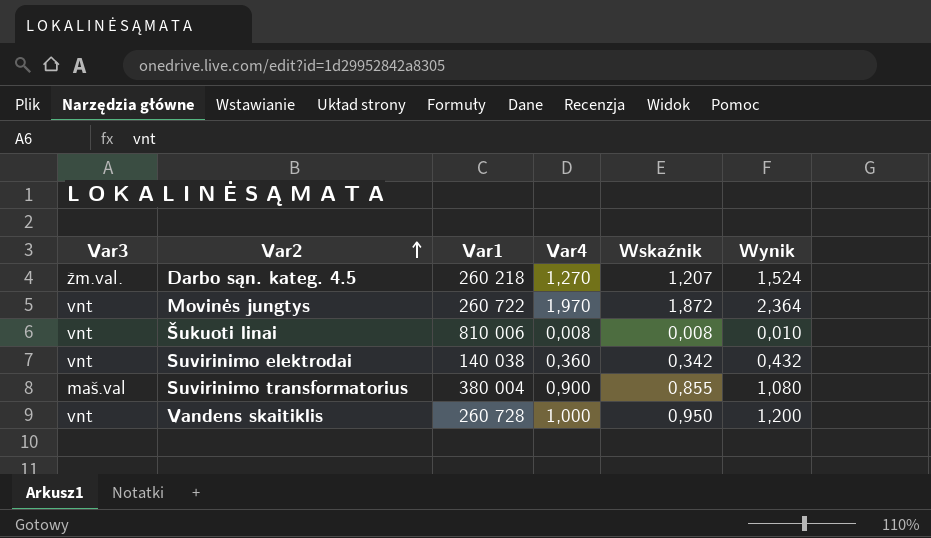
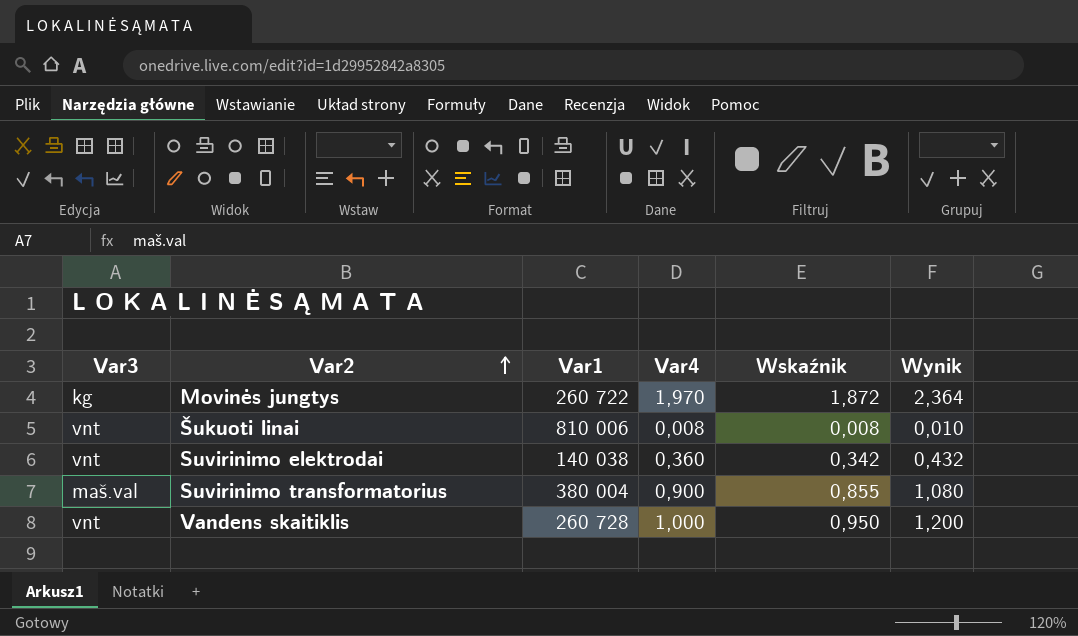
row Darbo sąn. kateg. 4.5: žm.val. | 260 218 | 1,270 | 1,207 | 1,524 -> none
Movinės jungtys | Var3: vnt -> kg

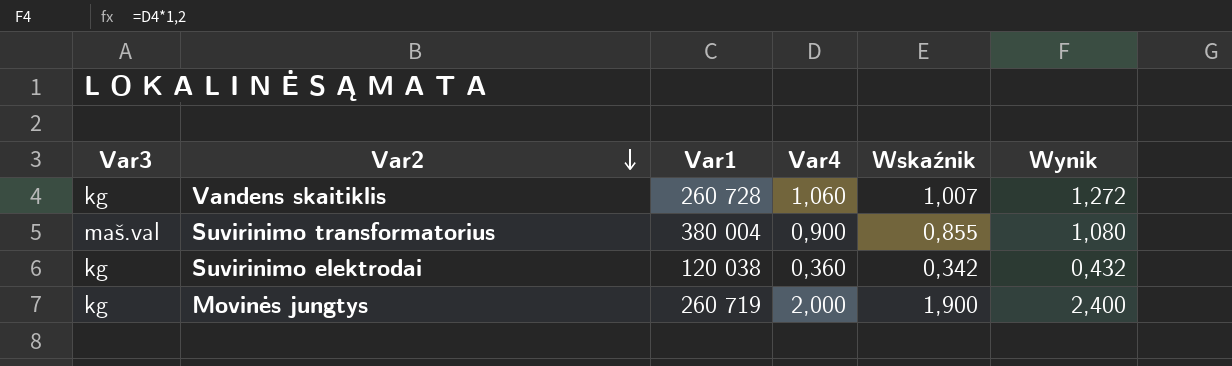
row order: Var2 ascending -> Var2 descending
row Šukuoti linai: vnt | 810 006 | 0,008 | 0,008 | 0,010 -> none
Vandens skaitiklis | Var3: vnt -> kg
Vandens skaitiklis | Var4: 1,000 -> 1,060
Vandens skaitiklis | Wskaźnik: 0,950 -> 1,007
Vandens skaitiklis | Wynik: 1,200 -> 1,272
Suvirinimo elektrodai | Var3: vnt -> kg
Suvirinimo elektrodai | Var1: 140 038 -> 120 038
Movinės jungtys | Var1: 260 722 -> 260 719
Movinės jungtys | Var4: 1,970 -> 2,000
Movinės jungtys | Wskaźnik: 1,872 -> 1,900
Movinės jungtys | Wynik: 2,364 -> 2,400

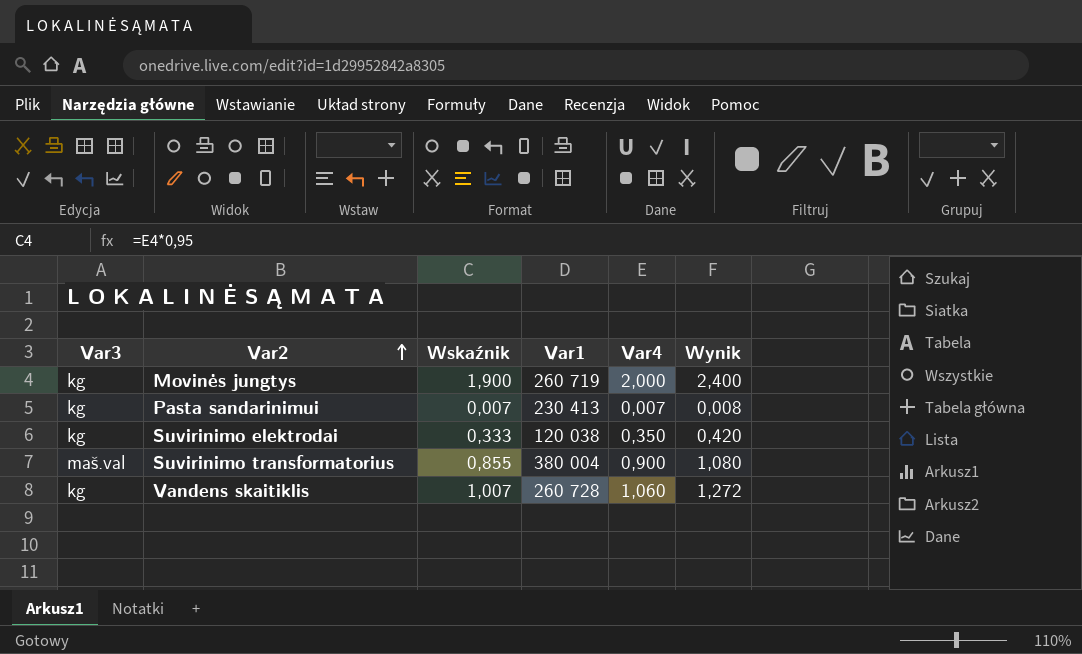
row order: Var2 descending -> Var2 ascending
column Wskaźnik | position: 5 -> 3
row Pasta sandarinimui: none -> kg | 0,007 | 230 413 | 0,007 | 0,008
Suvirinimo elektrodai | Wskaźnik: 0,342 -> 0,333
Suvirinimo elektrodai | Var4: 0,360 -> 0,350
Suvirinimo elektrodai | Wynik: 0,432 -> 0,420

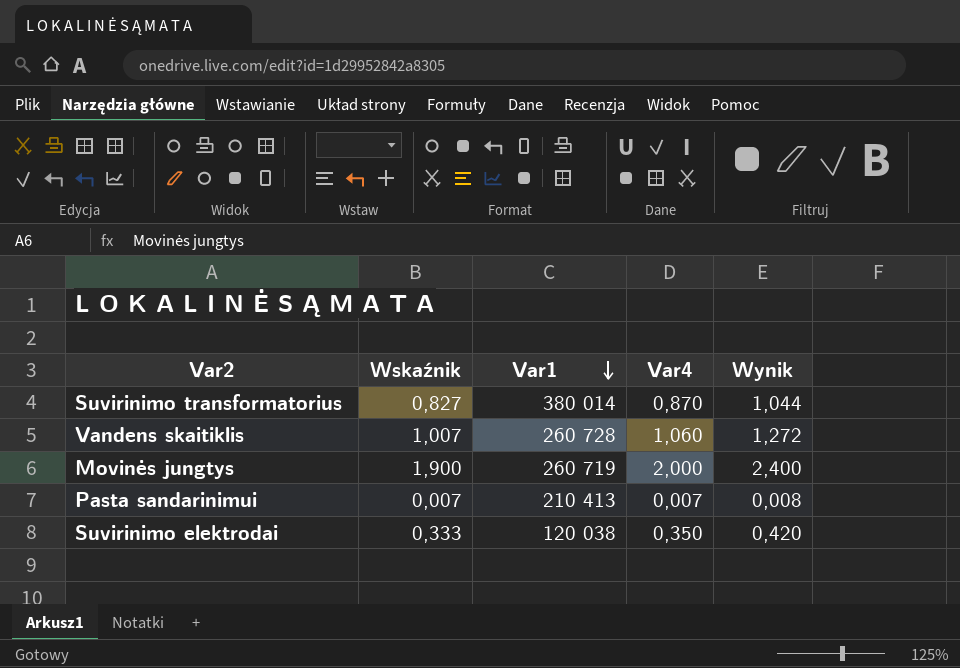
row order: Var2 ascending -> Var1 descending
column Var3 | position: 1 -> none
Suvirinimo transformatorius | Wskaźnik: 0,855 -> 0,827
Suvirinimo transformatorius | Var1: 380 004 -> 380 014
Suvirinimo transformatorius | Var4: 0,900 -> 0,870
Suvirinimo transformatorius | Wynik: 1,080 -> 1,044
Pasta sandarinimui | Var1: 230 413 -> 210 413

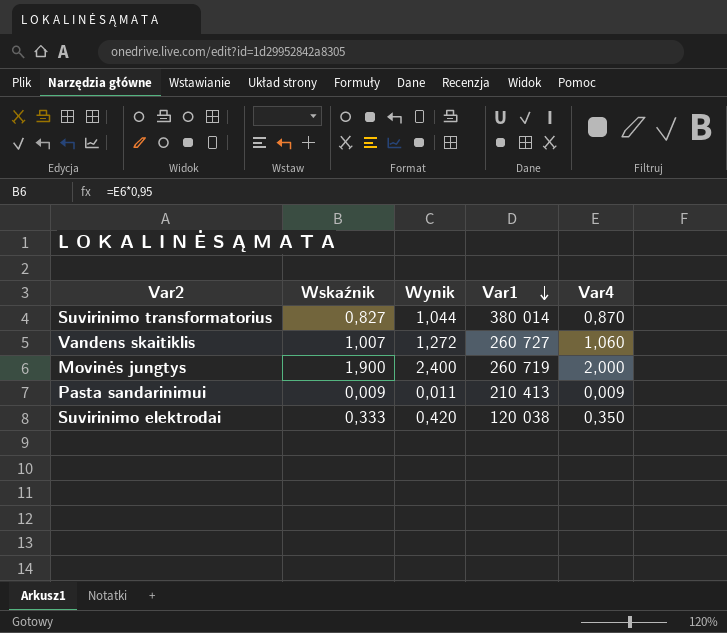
column Wynik | position: 5 -> 3
Vandens skaitiklis | Var1: 260 728 -> 260 727
Pasta sandarinimui | Wskaźnik: 0,007 -> 0,009
Pasta sandarinimui | Wynik: 0,008 -> 0,011
Pasta sandarinimui | Var4: 0,007 -> 0,009

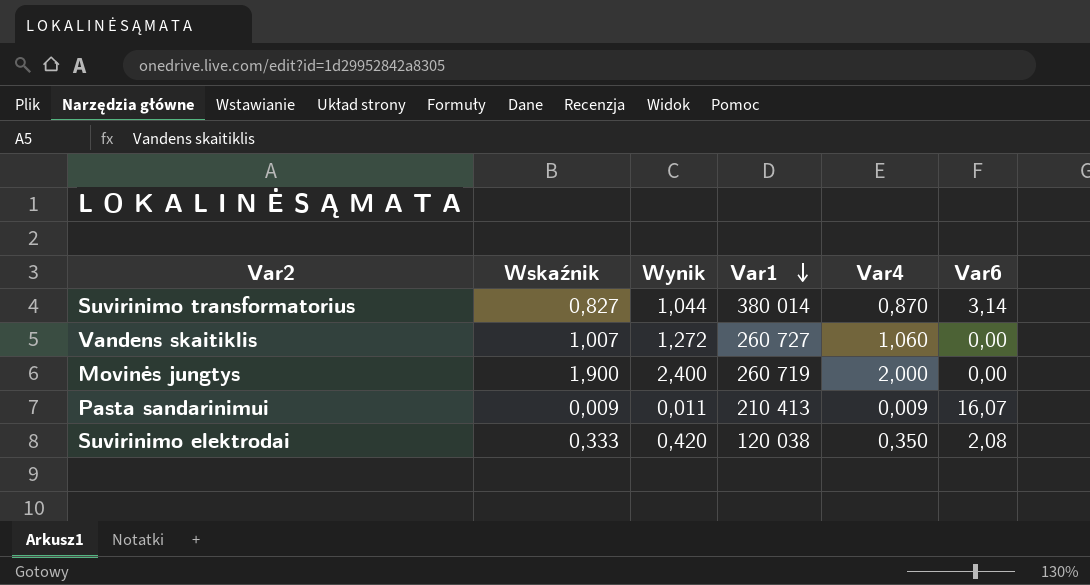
column Var6 | position: none -> 6

